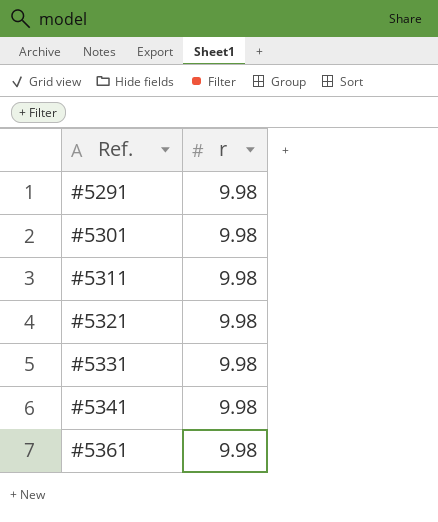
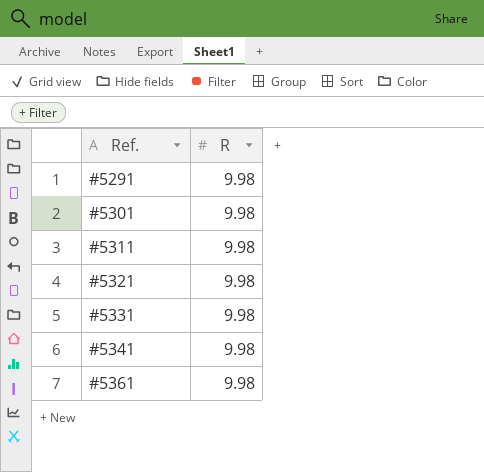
column name: r -> R

